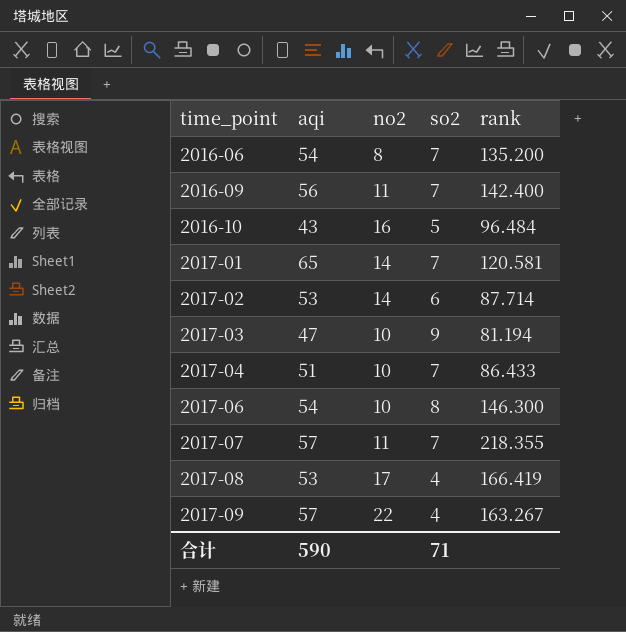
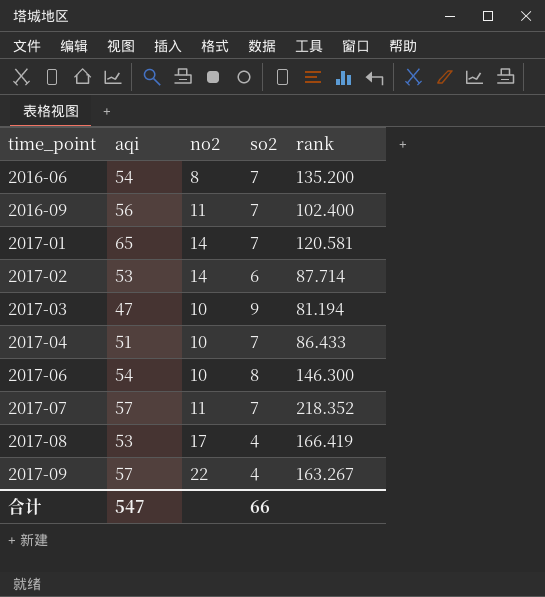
row 2016-10: 43 | 16 | 5 | 96.484 -> none
2016-09 | rank: 142.400 -> 102.400
2017-07 | rank: 218.355 -> 218.352
合计 | aqi: 590 -> 547
合计 | so2: 71 -> 66

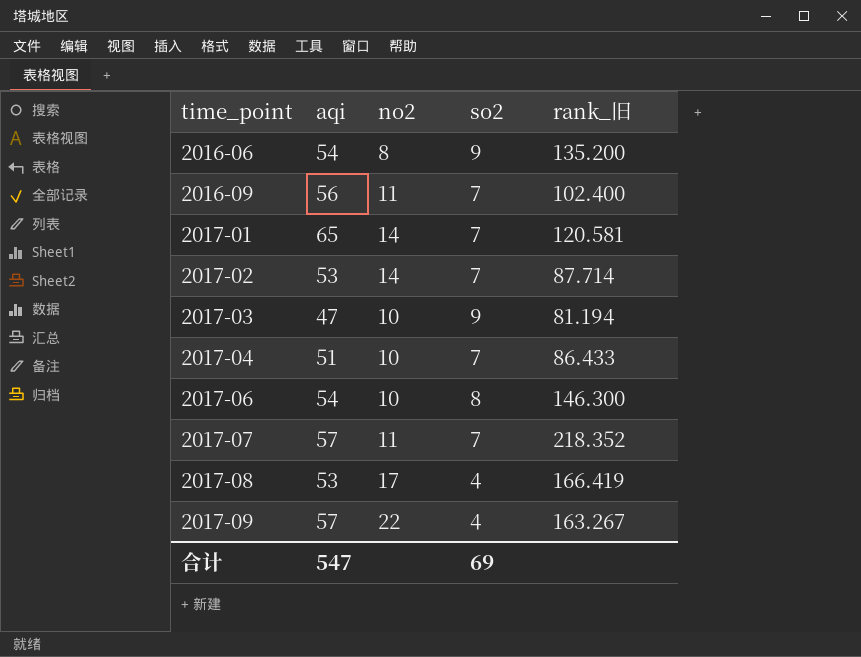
column name: rank -> rank_旧
2016-06 | so2: 7 -> 9
2017-02 | so2: 6 -> 7
合计 | so2: 66 -> 69

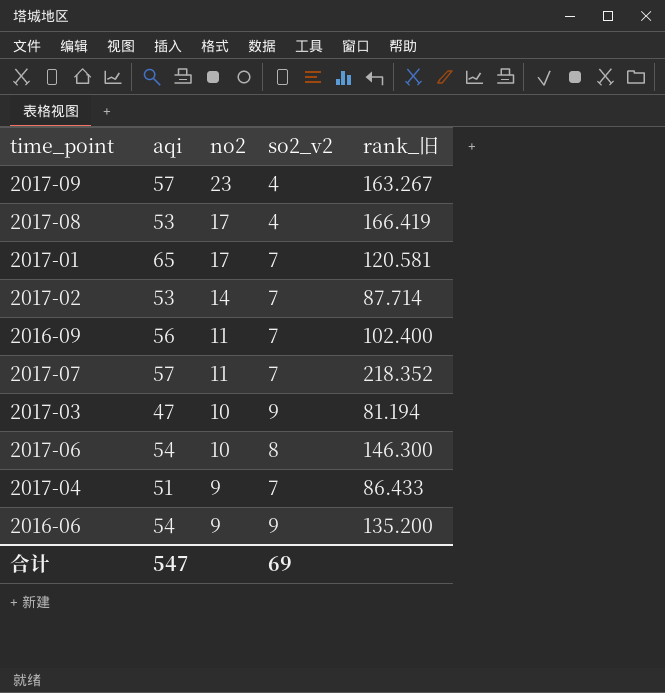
row order: time_point ascending -> no2 descending
column name: so2 -> so2_v2
2017-09 | no2: 22 -> 23
2017-01 | no2: 14 -> 17
2017-04 | no2: 10 -> 9
2016-06 | no2: 8 -> 9

